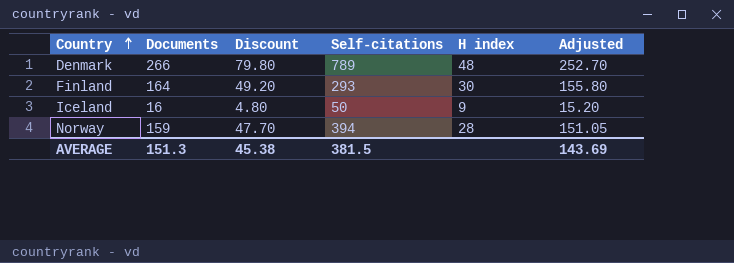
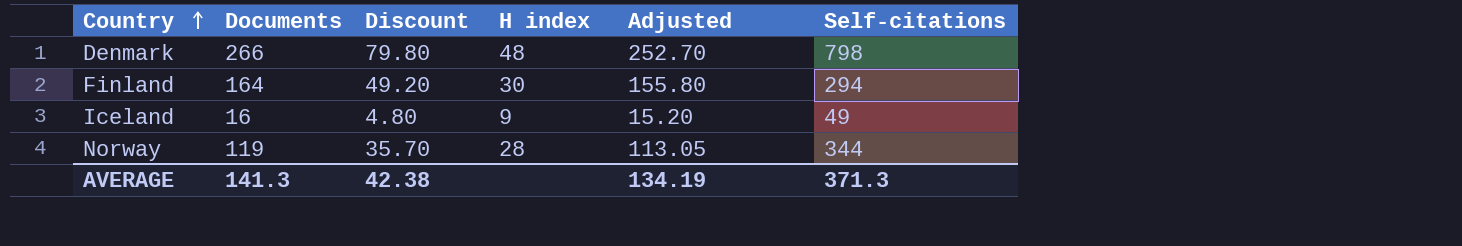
column Self-citations | position: 4 -> 6
Denmark | Self-citations: 789 -> 798
Finland | Self-citations: 293 -> 294
Iceland | Self-citations: 50 -> 49
Norway | Documents: 159 -> 119
Norway | Discount: 47.70 -> 35.70
Norway | Adjusted: 151.05 -> 113.05
Norway | Self-citations: 394 -> 344
AVERAGE | Documents: 151.3 -> 141.3
AVERAGE | Discount: 45.38 -> 42.38
AVERAGE | Adjusted: 143.69 -> 134.19
AVERAGE | Self-citations: 381.5 -> 371.3

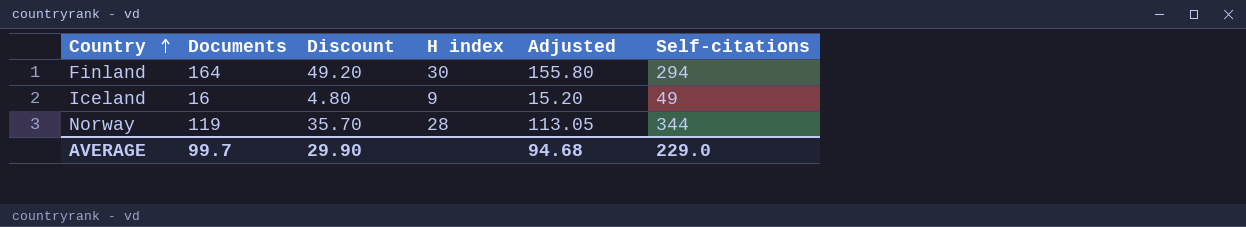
row Denmark: 266 | 79.80 | 48 | 252.70 | 798 -> none
AVERAGE | Documents: 141.3 -> 99.7
AVERAGE | Discount: 42.38 -> 29.90
AVERAGE | Adjusted: 134.19 -> 94.68
AVERAGE | Self-citations: 371.3 -> 229.0

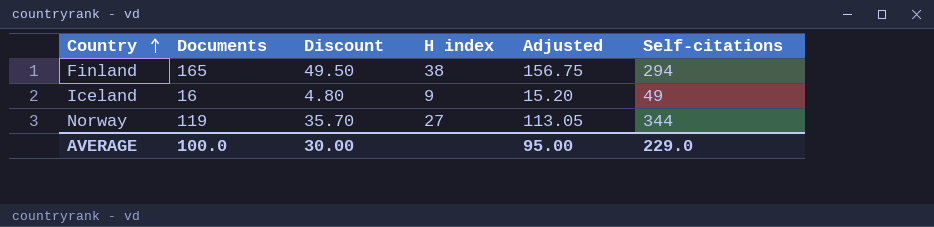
Finland | Documents: 164 -> 165
Finland | Discount: 49.20 -> 49.50
Finland | H index: 30 -> 38
Finland | Adjusted: 155.80 -> 156.75
Norway | H index: 28 -> 27
AVERAGE | Documents: 99.7 -> 100.0
AVERAGE | Discount: 29.90 -> 30.00
AVERAGE | Adjusted: 94.68 -> 95.00

